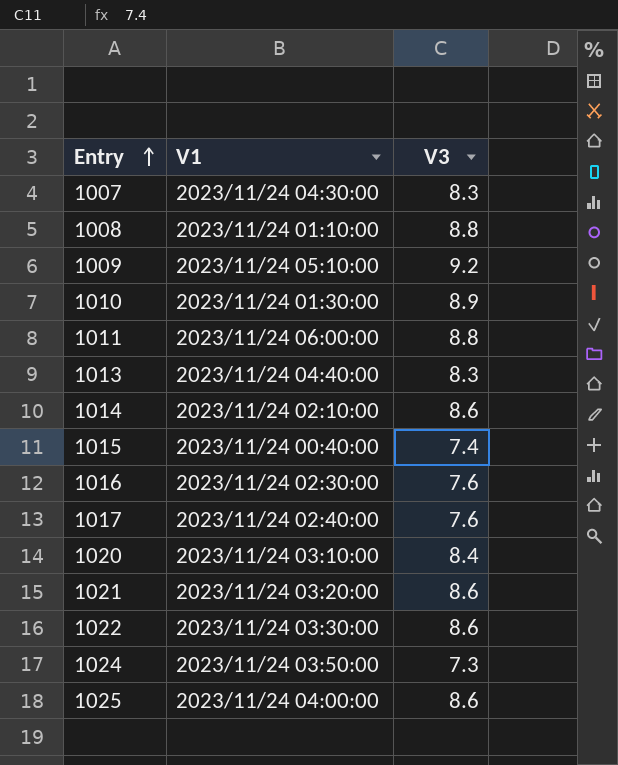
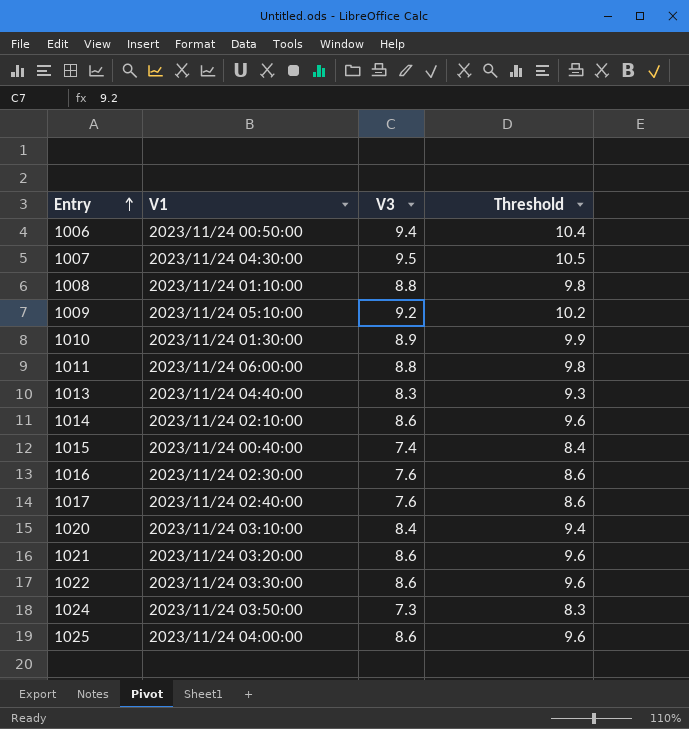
column Threshold | formula: none -> [V3] + 1
row 1006: none -> 2023/11/24 00:50:00 | 9.4 | 10.4
1007 | V3: 8.3 -> 9.5

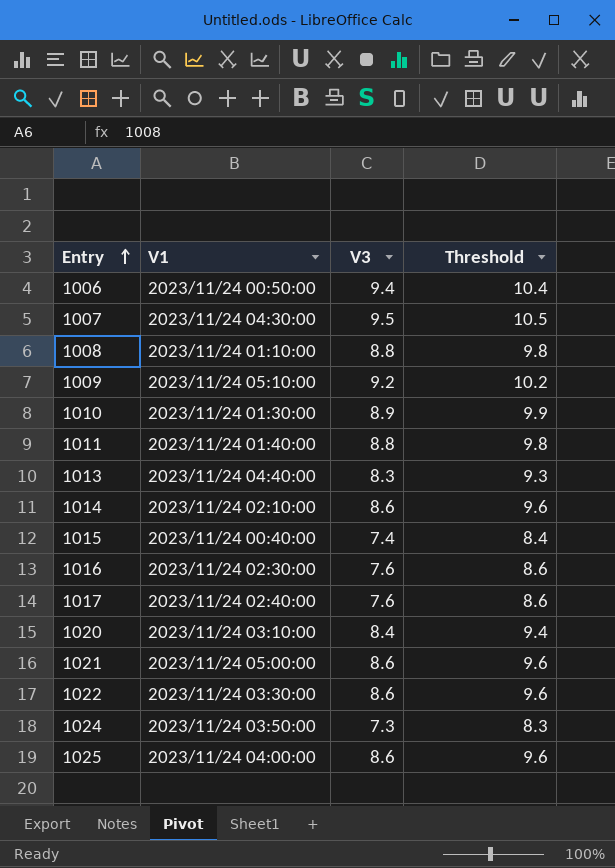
1011 | V1: 2023/11/24 06:00:00 -> 2023/11/24 01:40:00
1021 | V1: 2023/11/24 03:20:00 -> 2023/11/24 05:00:00

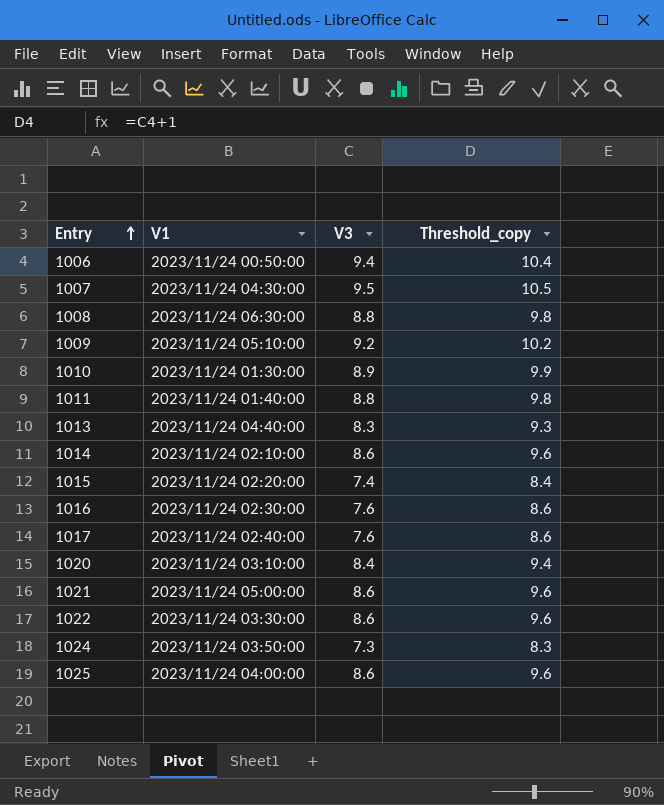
column name: Threshold -> Threshold_copy
1008 | V1: 2023/11/24 01:10:00 -> 2023/11/24 06:30:00
1015 | V1: 2023/11/24 00:40:00 -> 2023/11/24 02:20:00

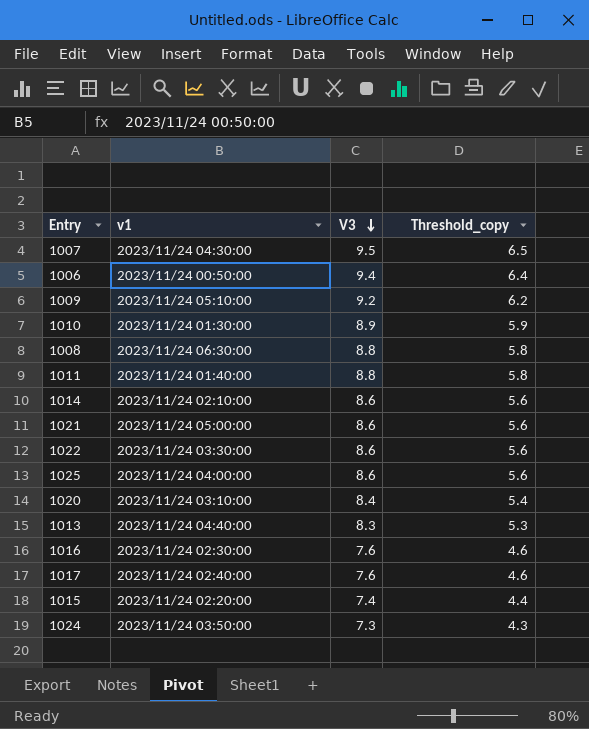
row order: Entry ascending -> V3 descending
column name: V1 -> v1
column Threshold_copy | formula: [V3] + 1 -> [V3] - 3

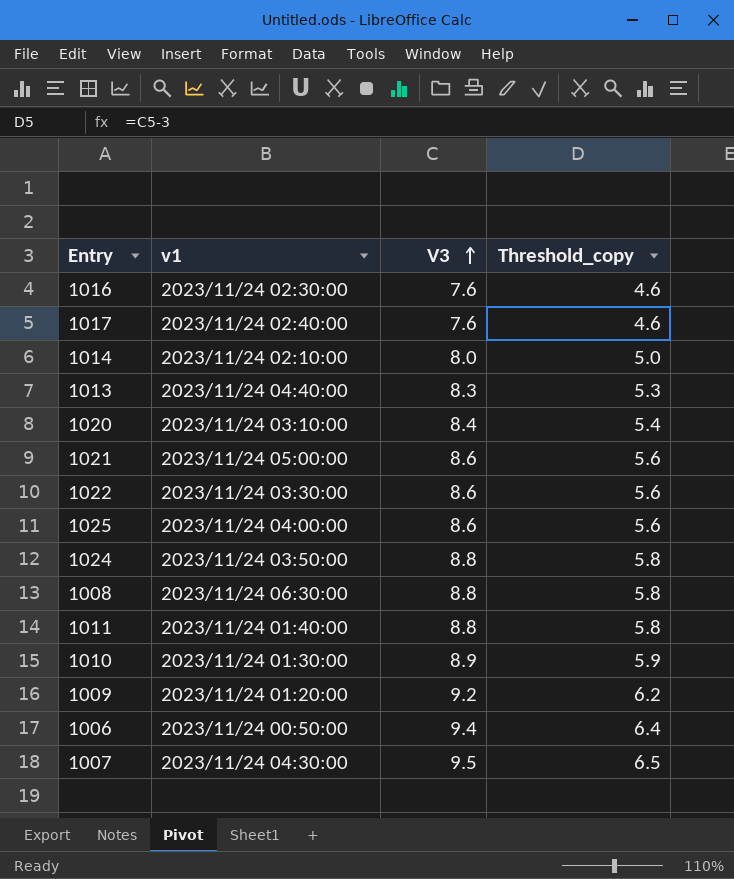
row order: V3 descending -> V3 ascending
row 1015: 2023/11/24 02:20:00 | 7.4 | 4.4 -> none
1014 | V3: 8.6 -> 8.0
1014 | Threshold_copy: 5.6 -> 5.0
1024 | V3: 7.3 -> 8.8
1024 | Threshold_copy: 4.3 -> 5.8
1009 | v1: 2023/11/24 05:10:00 -> 2023/11/24 01:20:00

